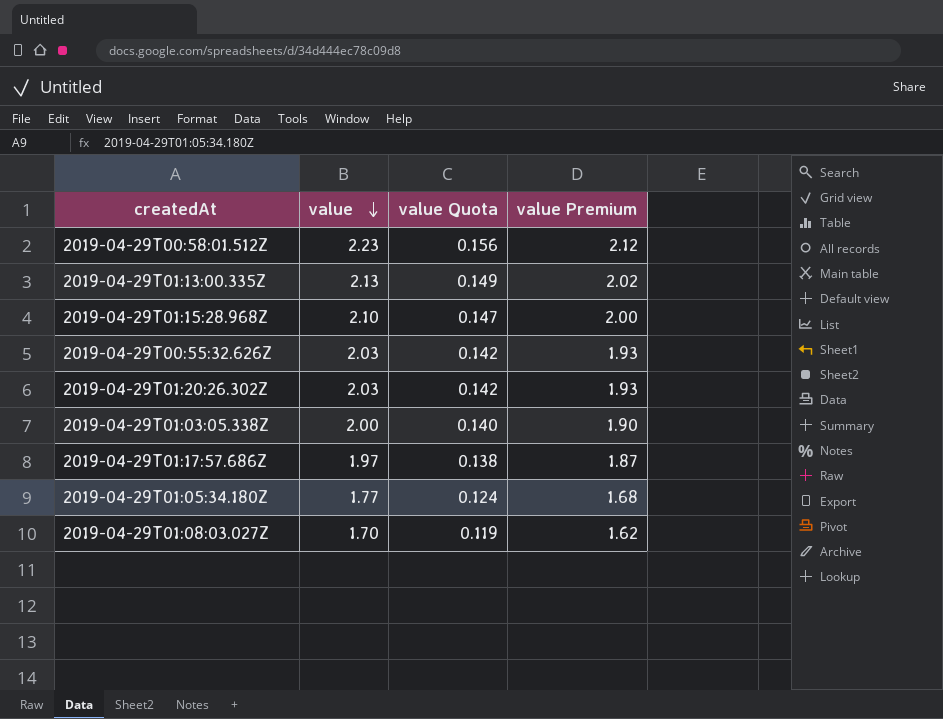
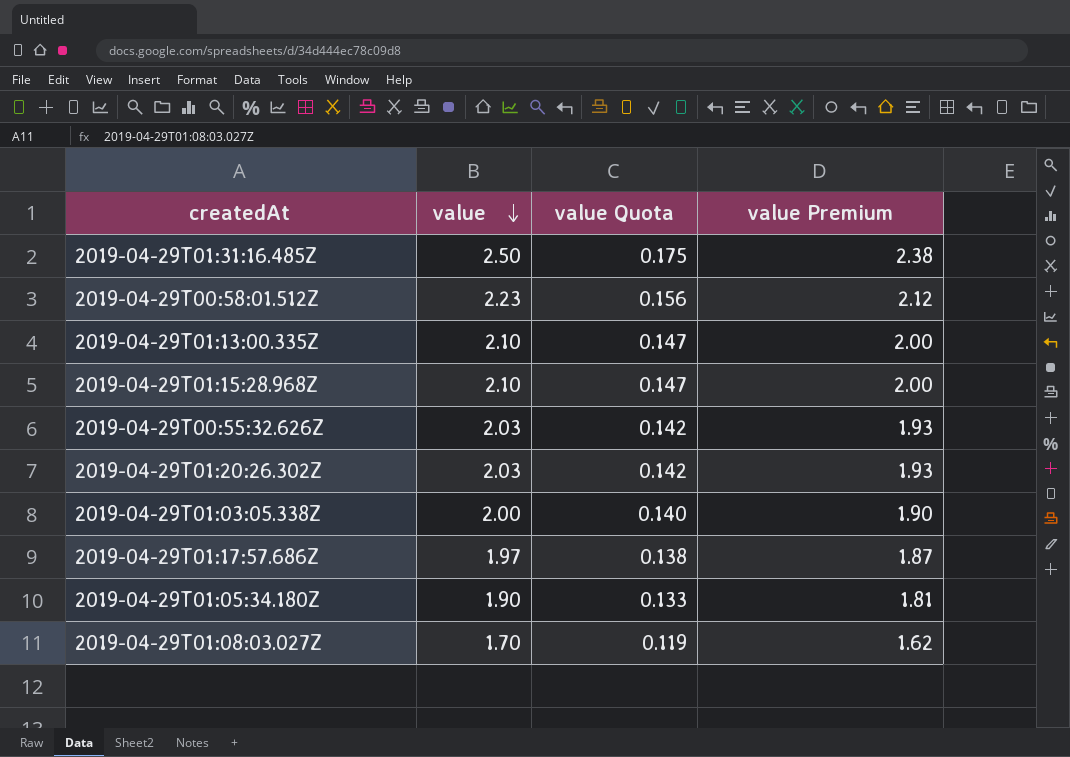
row 2019-04-29T01:31:16.485Z: none -> 2.50 | 0.175 | 2.38
2019-04-29T01:13:00.335Z | value: 2.13 -> 2.10
2019-04-29T01:13:00.335Z | value Quota: 0.149 -> 0.147
2019-04-29T01:13:00.335Z | value Premium: 2.02 -> 2.00
2019-04-29T01:05:34.180Z | value: 1.77 -> 1.90
2019-04-29T01:05:34.180Z | value Quota: 0.124 -> 0.133
2019-04-29T01:05:34.180Z | value Premium: 1.68 -> 1.81

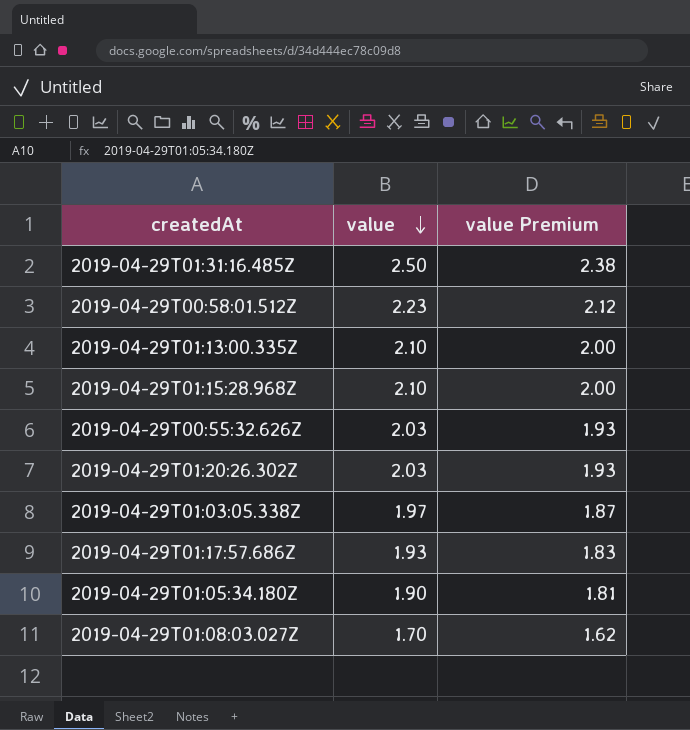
column value Quota | formula: [value] * 0.07 -> none
2019-04-29T01:03:05.338Z | value: 2.00 -> 1.97
2019-04-29T01:03:05.338Z | value Premium: 1.90 -> 1.87
2019-04-29T01:17:57.686Z | value: 1.97 -> 1.93
2019-04-29T01:17:57.686Z | value Premium: 1.87 -> 1.83

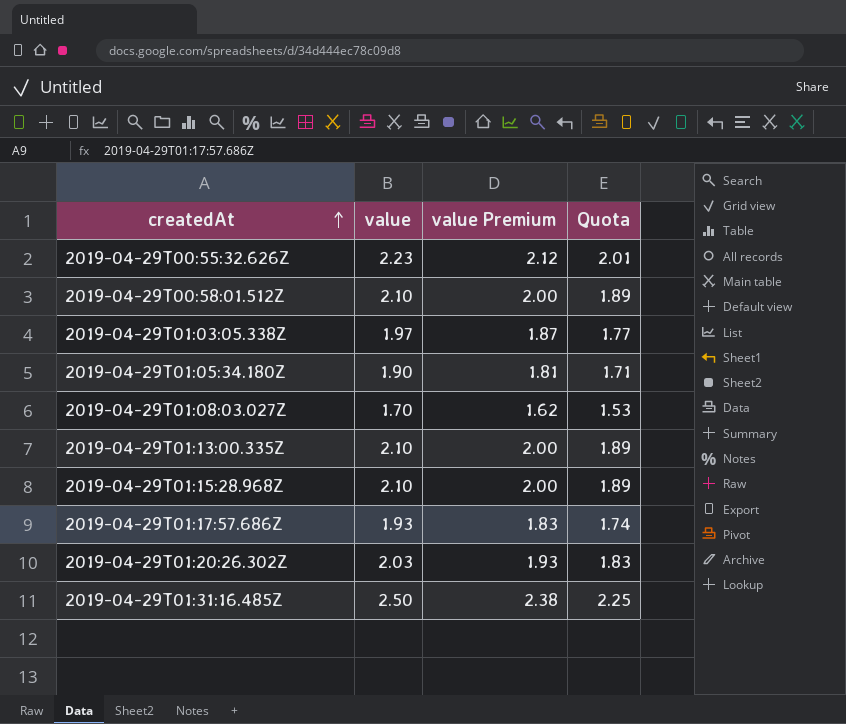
row order: value descending -> createdAt ascending
column Quota | formula: none -> [value] * 0.9
2019-04-29T00:55:32.626Z | value: 2.03 -> 2.23
2019-04-29T00:55:32.626Z | value Premium: 1.93 -> 2.12
2019-04-29T00:58:01.512Z | value: 2.23 -> 2.10
2019-04-29T00:58:01.512Z | value Premium: 2.12 -> 2.00

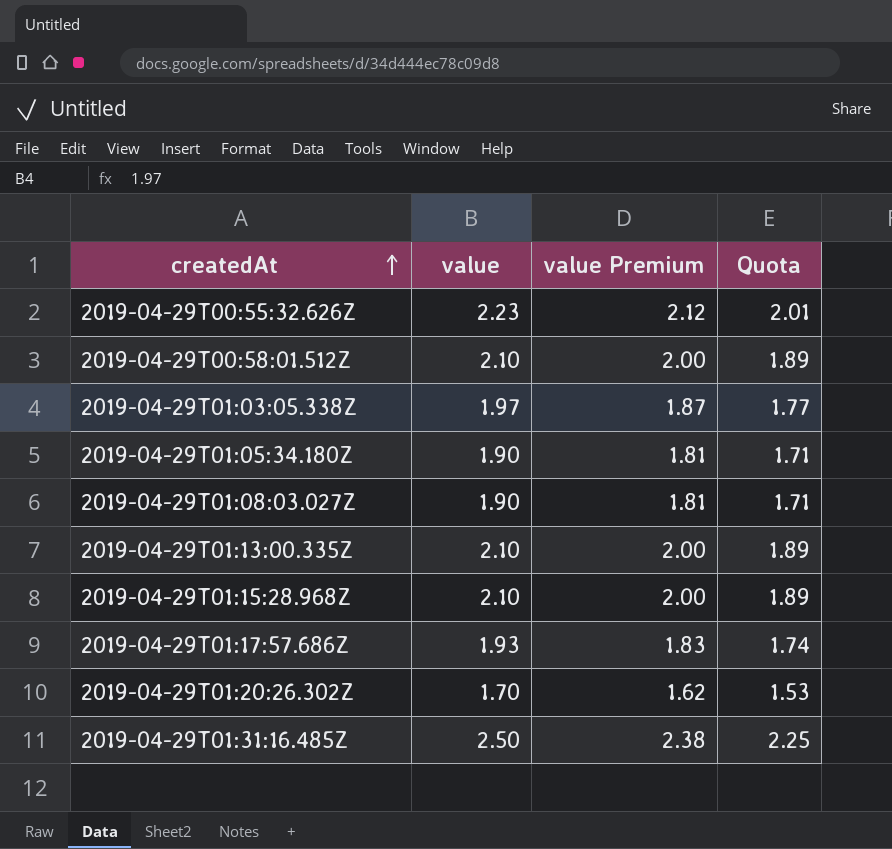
2019-04-29T01:08:03.027Z | value: 1.70 -> 1.90
2019-04-29T01:08:03.027Z | value Premium: 1.62 -> 1.81
2019-04-29T01:08:03.027Z | Quota: 1.53 -> 1.71
2019-04-29T01:20:26.302Z | value: 2.03 -> 1.70
2019-04-29T01:20:26.302Z | value Premium: 1.93 -> 1.62
2019-04-29T01:20:26.302Z | Quota: 1.83 -> 1.53

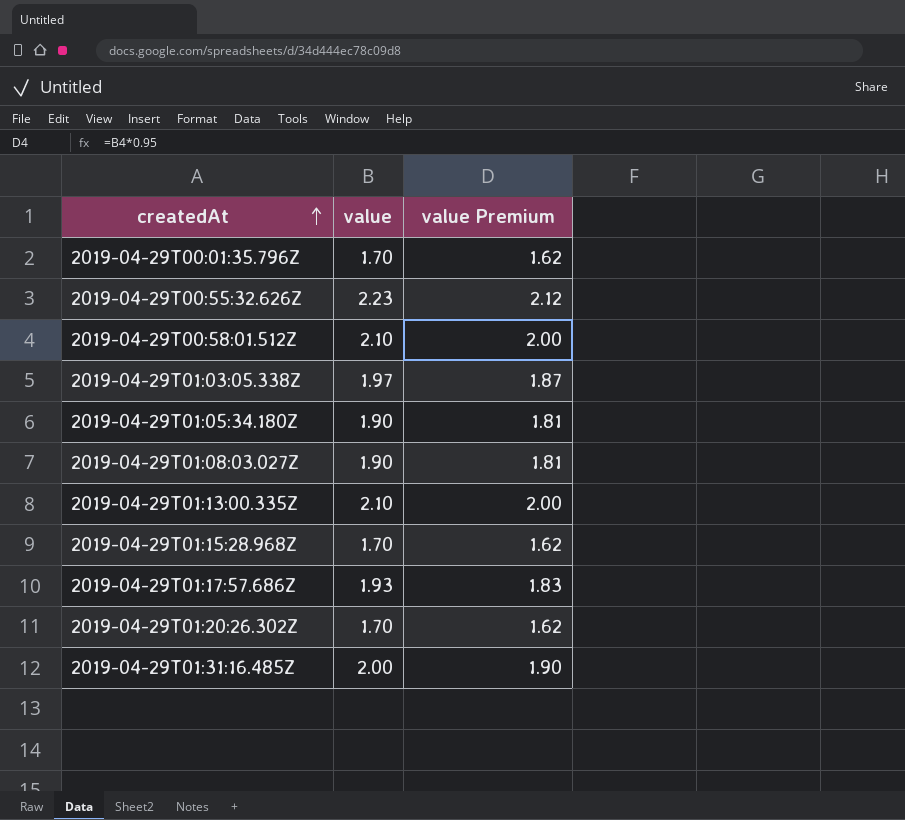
column Quota | formula: [value] * 0.9 -> none
row 2019-04-29T00:01:35.796Z: none -> 1.70 | 1.62
2019-04-29T01:15:28.968Z | value: 2.10 -> 1.70
2019-04-29T01:15:28.968Z | value Premium: 2.00 -> 1.62
2019-04-29T01:31:16.485Z | value: 2.50 -> 2.00
2019-04-29T01:31:16.485Z | value Premium: 2.38 -> 1.90

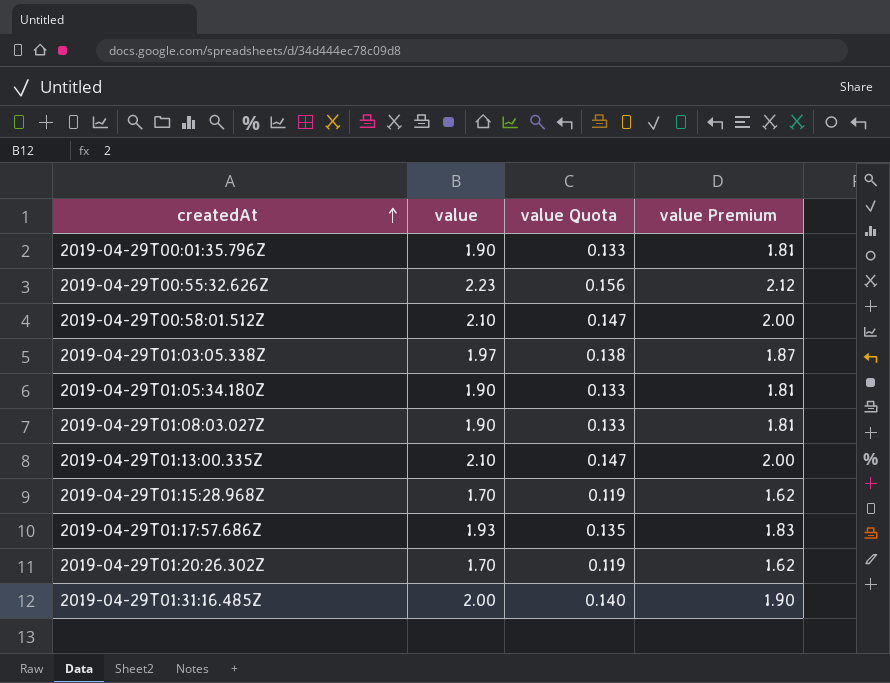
column value Quota | formula: none -> [value] * 0.07
2019-04-29T00:01:35.796Z | value: 1.70 -> 1.90
2019-04-29T00:01:35.796Z | value Premium: 1.62 -> 1.81

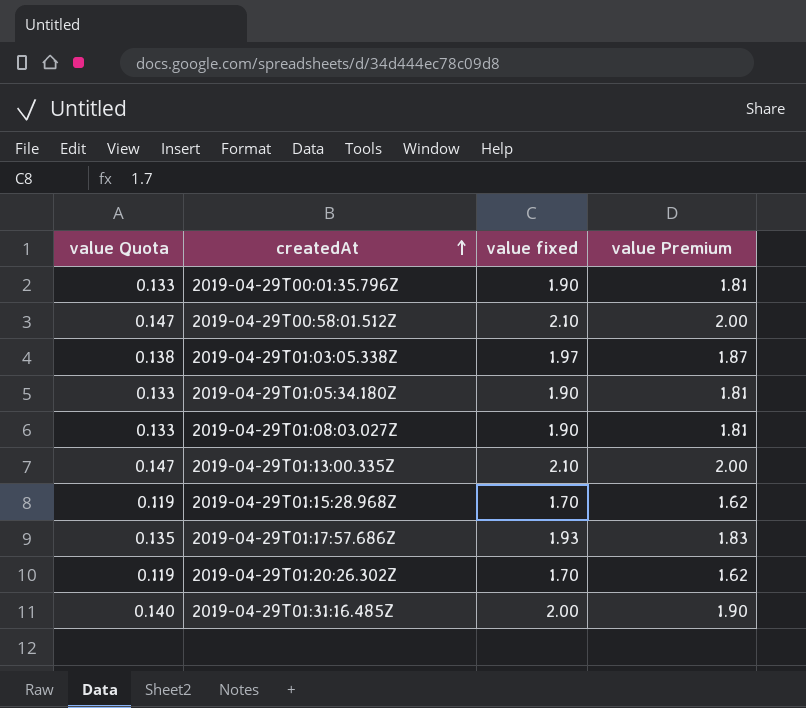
column value Quota | position: 3 -> 1
column name: value -> value fixed
row 2019-04-29T00:55:32.626Z: 2.23 | 0.156 | 2.12 -> none

